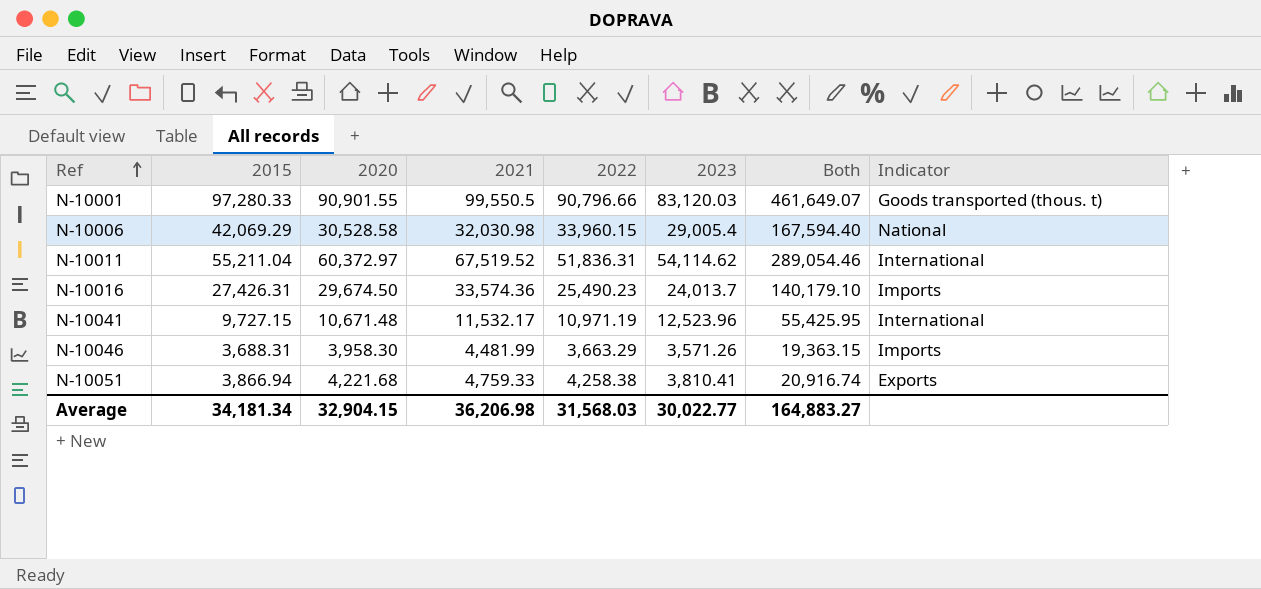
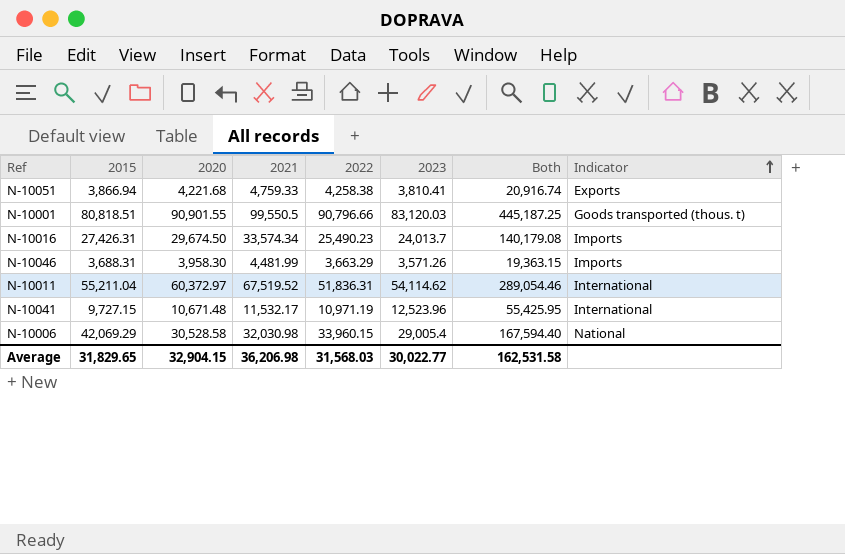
row order: Ref ascending -> Indicator ascending
N-10001 | 2015: 97,280.33 -> 80,818.51
N-10001 | Both: 461,649.07 -> 445,187.25
N-10016 | 2021: 33,574.36 -> 33,574.34
N-10016 | Both: 140,179.10 -> 140,179.08
Average | 2015: 34,181.34 -> 31,829.65
Average | Both: 164,883.27 -> 162,531.58

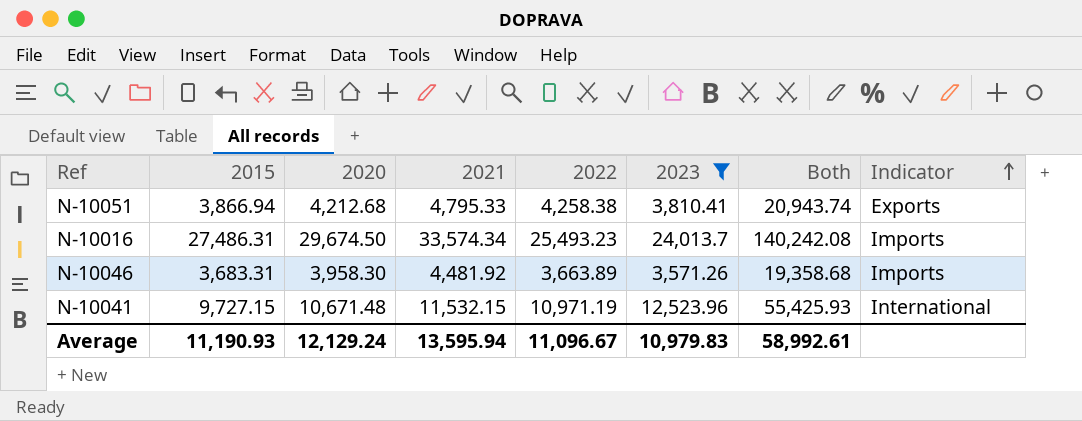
filter: none -> 2023 <= 24,013.7
N-10051 | 2020: 4,221.68 -> 4,212.68
N-10051 | 2021: 4,759.33 -> 4,795.33
N-10051 | Both: 20,916.74 -> 20,943.74
N-10016 | 2015: 27,426.31 -> 27,486.31
N-10016 | 2022: 25,490.23 -> 25,493.23
N-10016 | Both: 140,179.08 -> 140,242.08
N-10046 | 2015: 3,688.31 -> 3,683.31
N-10046 | 2021: 4,481.99 -> 4,481.92
N-10046 | 2022: 3,663.29 -> 3,663.89
N-10046 | Both: 19,363.15 -> 19,358.68
N-10041 | 2021: 11,532.17 -> 11,532.15
N-10041 | Both: 55,425.95 -> 55,425.93
Average | 2015: 31,829.65 -> 11,190.93
Average | 2020: 32,904.15 -> 12,129.24
Average | 2021: 36,206.98 -> 13,595.94
Average | 2022: 31,568.03 -> 11,096.67
Average | 2023: 30,022.77 -> 10,979.83
Average | Both: 162,531.58 -> 58,992.61

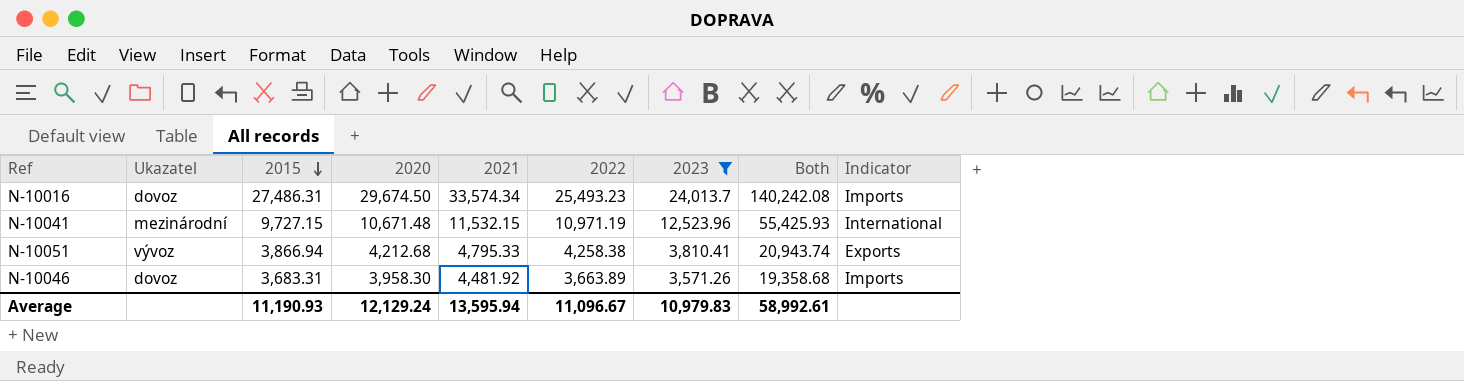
row order: Indicator ascending -> 2015 descending
column Ukazatel | position: none -> 2

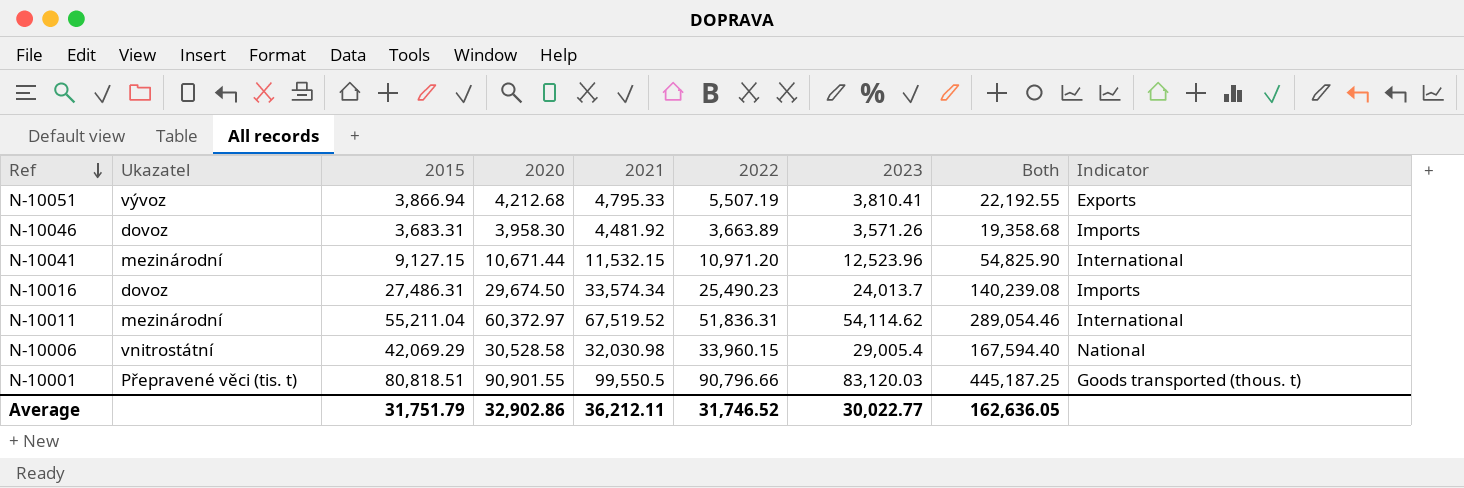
filter: 2023 <= 24,013.7 -> none
row order: 2015 descending -> Ref descending
N-10051 | 2022: 4,258.38 -> 5,507.19
N-10051 | Both: 20,943.74 -> 22,192.55
N-10041 | 2015: 9,727.15 -> 9,127.15
N-10041 | 2020: 10,671.48 -> 10,671.44
N-10041 | 2022: 10,971.19 -> 10,971.20
N-10041 | Both: 55,425.93 -> 54,825.90
N-10016 | 2022: 25,493.23 -> 25,490.23
N-10016 | Both: 140,242.08 -> 140,239.08
Average | 2015: 11,190.93 -> 31,751.79
Average | 2020: 12,129.24 -> 32,902.86
Average | 2021: 13,595.94 -> 36,212.11
Average | 2022: 11,096.67 -> 31,746.52
Average | 2023: 10,979.83 -> 30,022.77
Average | Both: 58,992.61 -> 162,636.05

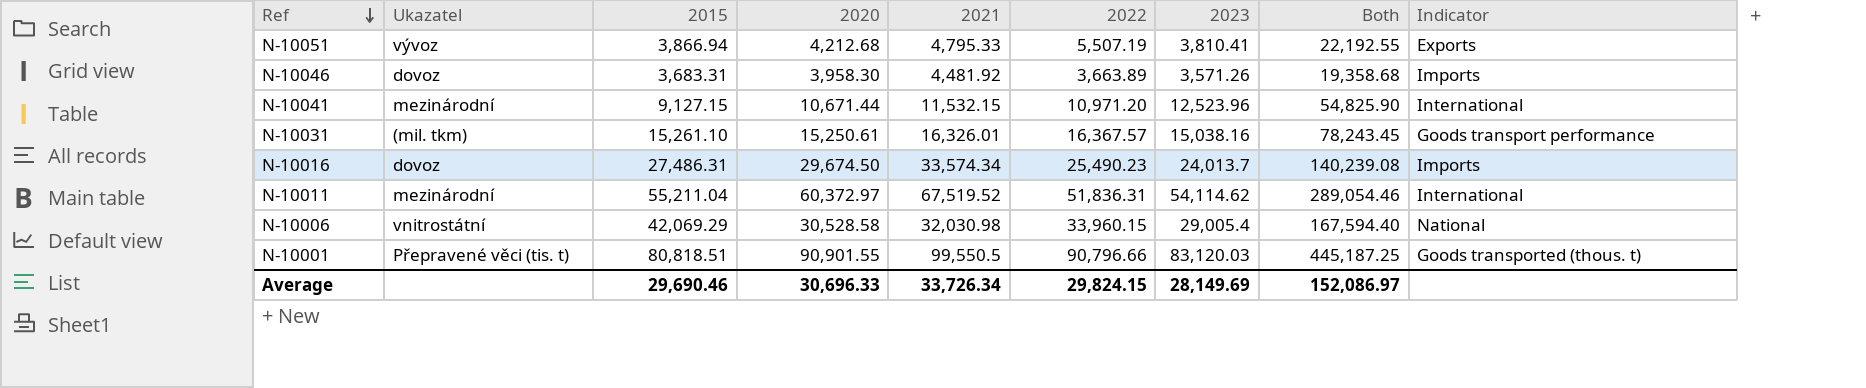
row N-10031: none -> (mil. tkm) | 15,261.10 | 15,250.61 | 16,326.01 | 16,367.57 | 15,038.16 | 78,243.45 | Goods transport performance
Average | 2015: 31,751.79 -> 29,690.46
Average | 2020: 32,902.86 -> 30,696.33
Average | 2021: 36,212.11 -> 33,726.34
Average | 2022: 31,746.52 -> 29,824.15
Average | 2023: 30,022.77 -> 28,149.69
Average | Both: 162,636.05 -> 152,086.97

